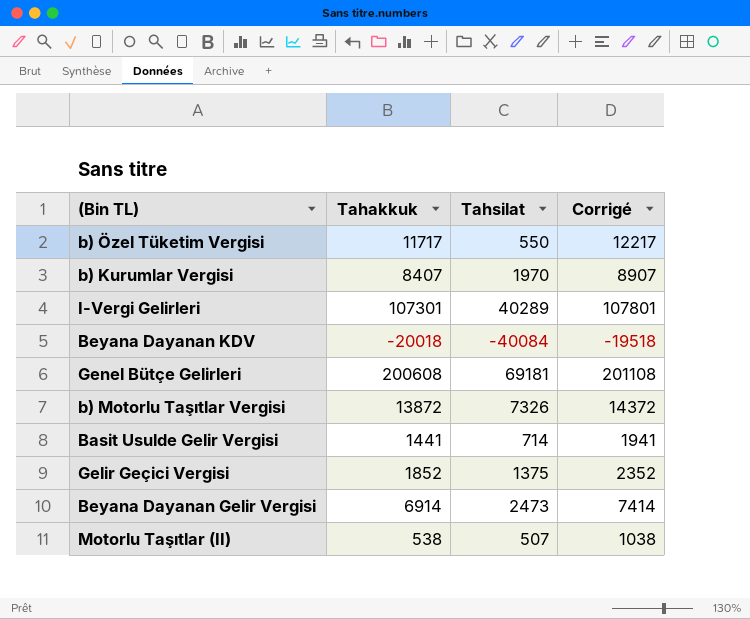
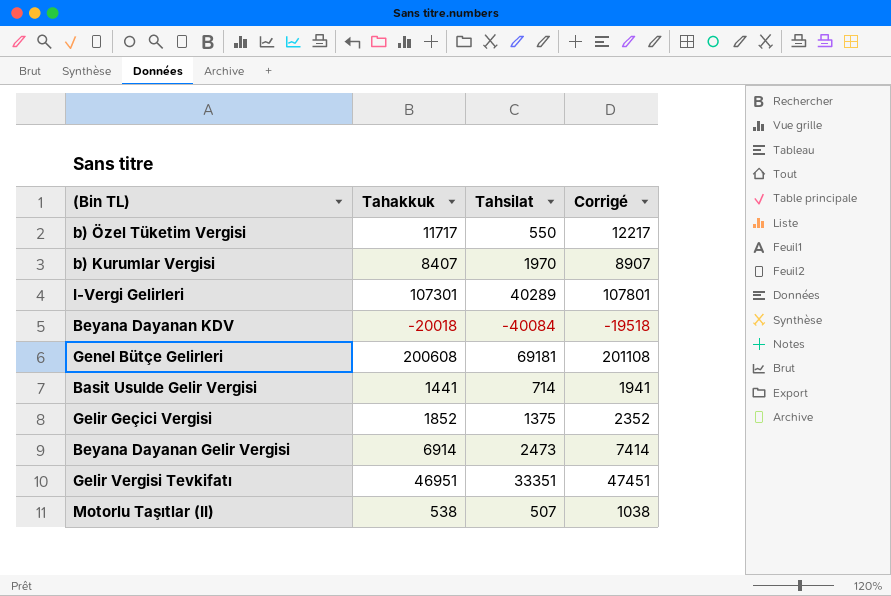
row b) Motorlu Taşıtlar Vergisi: 13872 | 7326 | 14372 -> none
row Gelir Vergisi Tevkifatı: none -> 46951 | 33351 | 47451

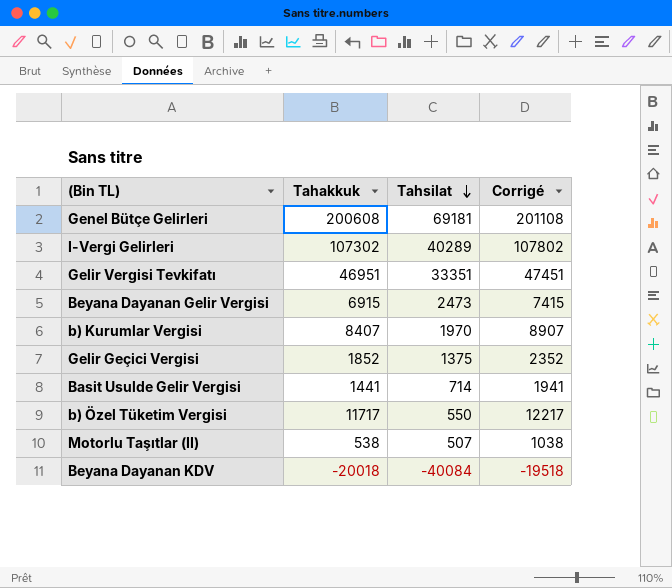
row order: none -> Tahsilat descending
I-Vergi Gelirleri | Tahakkuk: 107301 -> 107302
I-Vergi Gelirleri | Corrigé: 107801 -> 107802
Beyana Dayanan Gelir Vergisi | Tahakkuk: 6914 -> 6915
Beyana Dayanan Gelir Vergisi | Corrigé: 7414 -> 7415

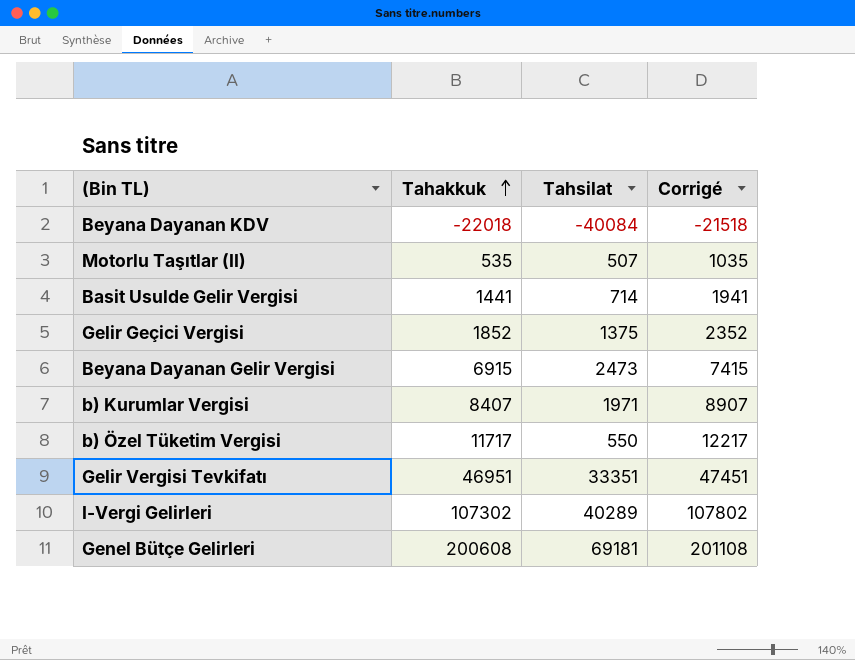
row order: Tahsilat descending -> Tahakkuk ascending
Beyana Dayanan KDV | Tahakkuk: -20018 -> -22018
Beyana Dayanan KDV | Corrigé: -19518 -> -21518
Motorlu Taşıtlar (II) | Tahakkuk: 538 -> 535
Motorlu Taşıtlar (II) | Corrigé: 1038 -> 1035
b) Kurumlar Vergisi | Tahsilat: 1970 -> 1971

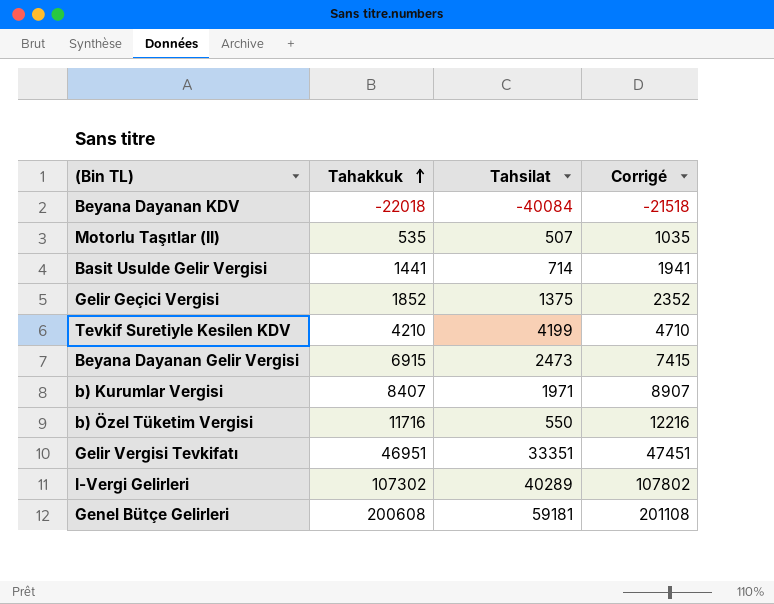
row Tevkif Suretiyle Kesilen KDV: none -> 4210 | 4199 | 4710
b) Özel Tüketim Vergisi | Tahakkuk: 11717 -> 11716
b) Özel Tüketim Vergisi | Corrigé: 12217 -> 12216
Genel Bütçe Gelirleri | Tahsilat: 69181 -> 59181

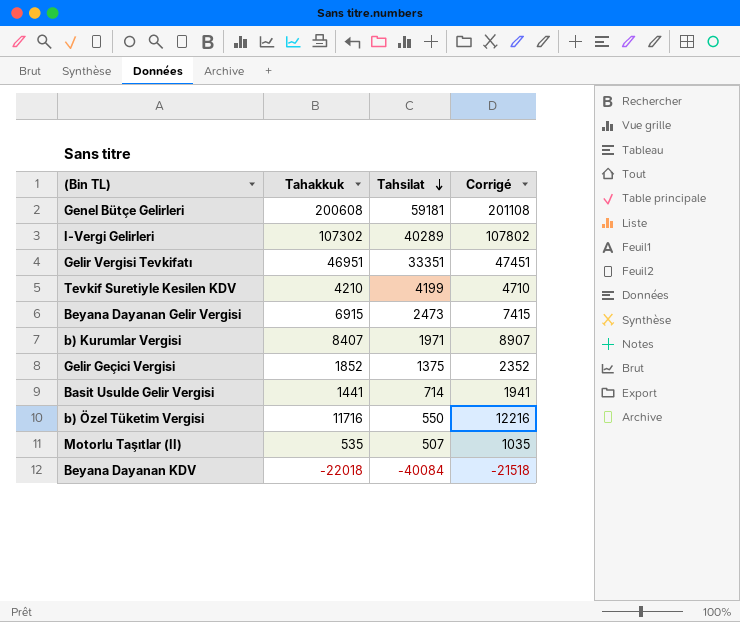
row order: Tahakkuk ascending -> Tahsilat descending

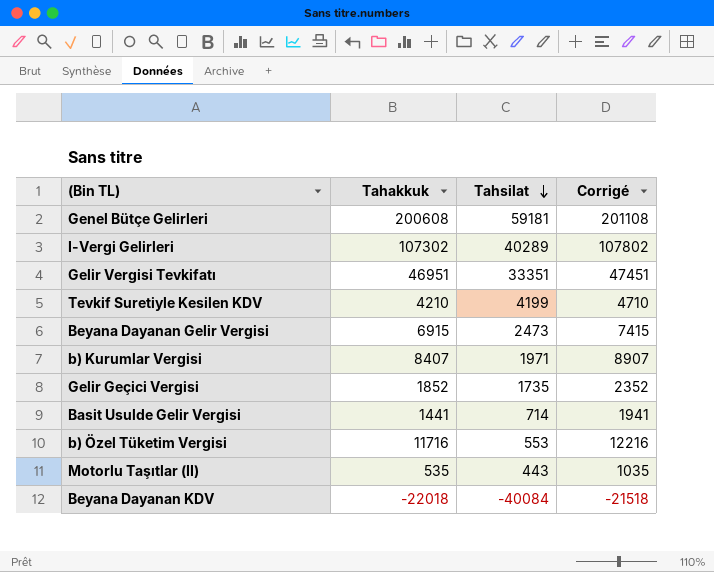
Gelir Geçici Vergisi | Tahsilat: 1375 -> 1735
b) Özel Tüketim Vergisi | Tahsilat: 550 -> 553
Motorlu Taşıtlar (II) | Tahsilat: 507 -> 443

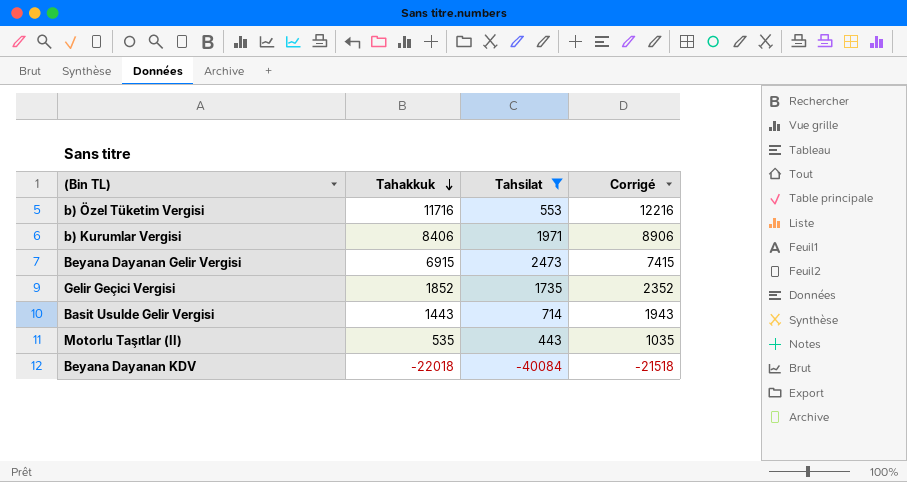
filter: none -> Tahsilat <= 2473
row order: Tahsilat descending -> Tahakkuk descending
b) Kurumlar Vergisi | Tahakkuk: 8407 -> 8406
b) Kurumlar Vergisi | Corrigé: 8907 -> 8906
Basit Usulde Gelir Vergisi | Tahakkuk: 1441 -> 1443
Basit Usulde Gelir Vergisi | Corrigé: 1941 -> 1943

